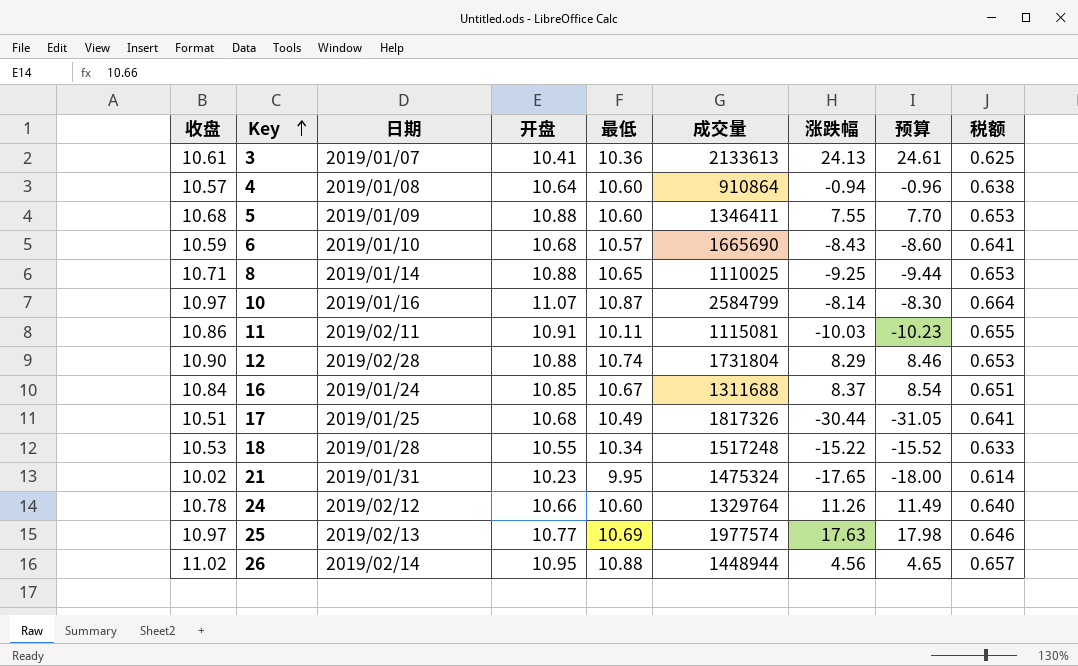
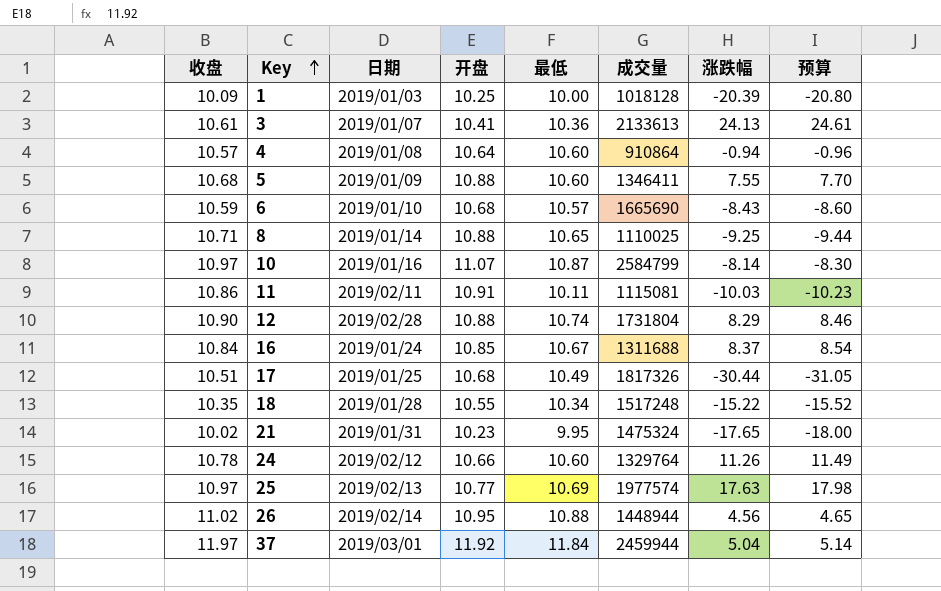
column 税额 | formula: [开盘] * 0.06 -> none
row 1: none -> 10.09 | 2019/01/03 | 10.25 | 10.00 | 1018128 | -20.39 | -20.80
18 | 收盘: 10.53 -> 10.35
row 37: none -> 11.97 | 2019/03/01 | 11.92 | 11.84 | 2459944 | 5.04 | 5.14

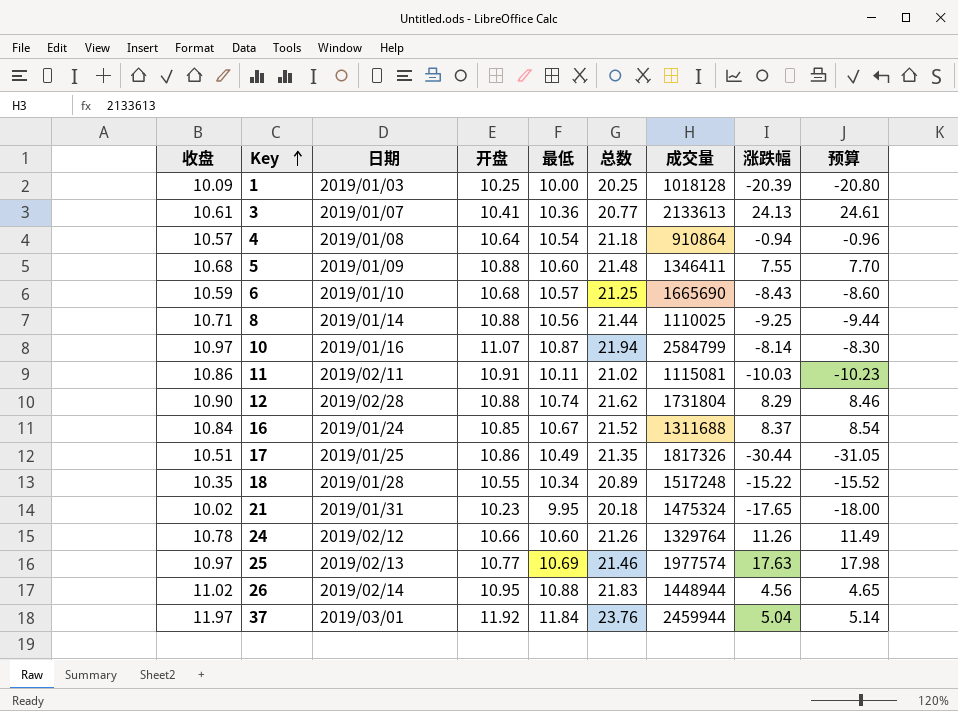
column 总数 | formula: none -> [开盘] + [最低]
4 | 最低: 10.60 -> 10.54
8 | 最低: 10.65 -> 10.56
17 | 开盘: 10.68 -> 10.86

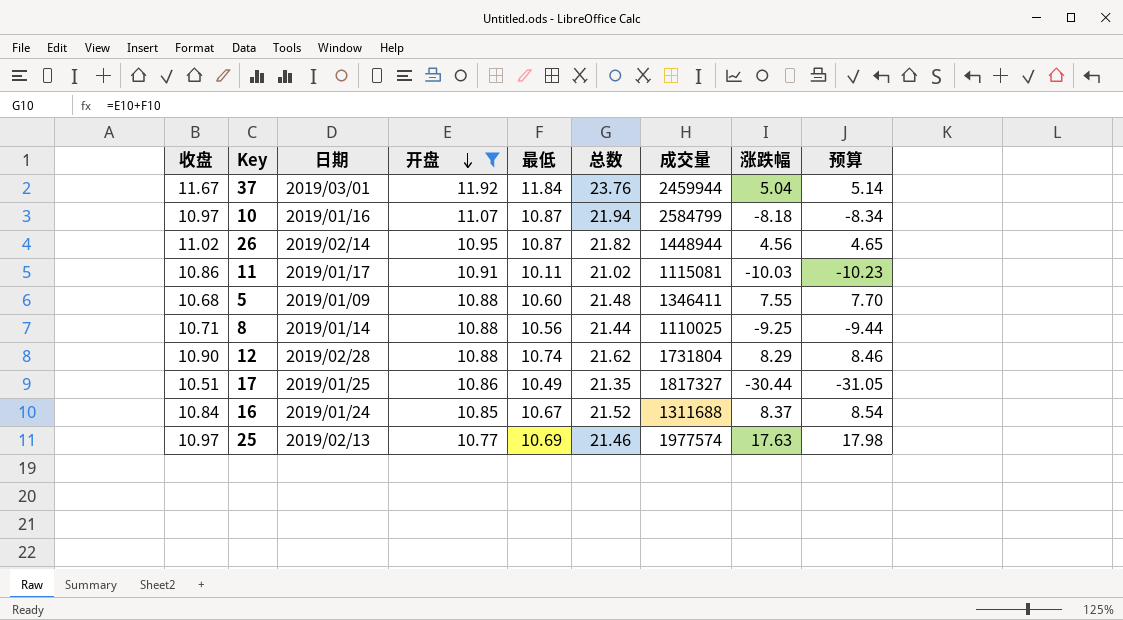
filter: none -> 开盘 >= 10.77
row order: Key ascending -> 开盘 descending
37 | 收盘: 11.97 -> 11.67
10 | 涨跌幅: -8.14 -> -8.18
10 | 预算: -8.30 -> -8.34
26 | 最低: 10.88 -> 10.87
26 | 总数: 21.83 -> 21.82
11 | 日期: 2019/02/11 -> 2019/01/17
17 | 成交量: 1817326 -> 1817327

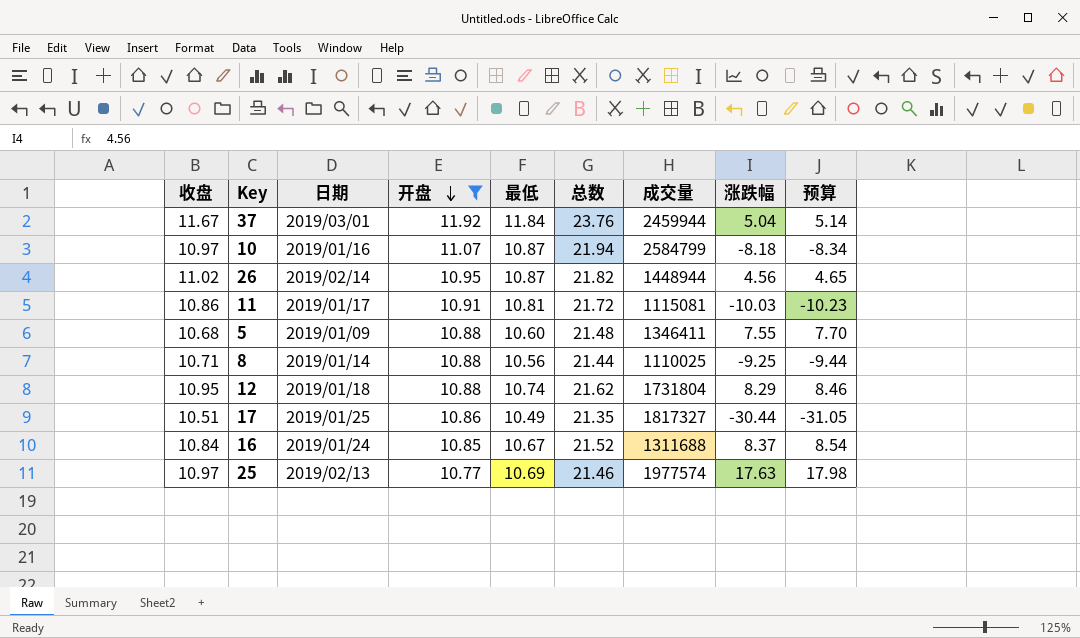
11 | 最低: 10.11 -> 10.81
11 | 总数: 21.02 -> 21.72
12 | 收盘: 10.90 -> 10.95
12 | 日期: 2019/02/28 -> 2019/01/18

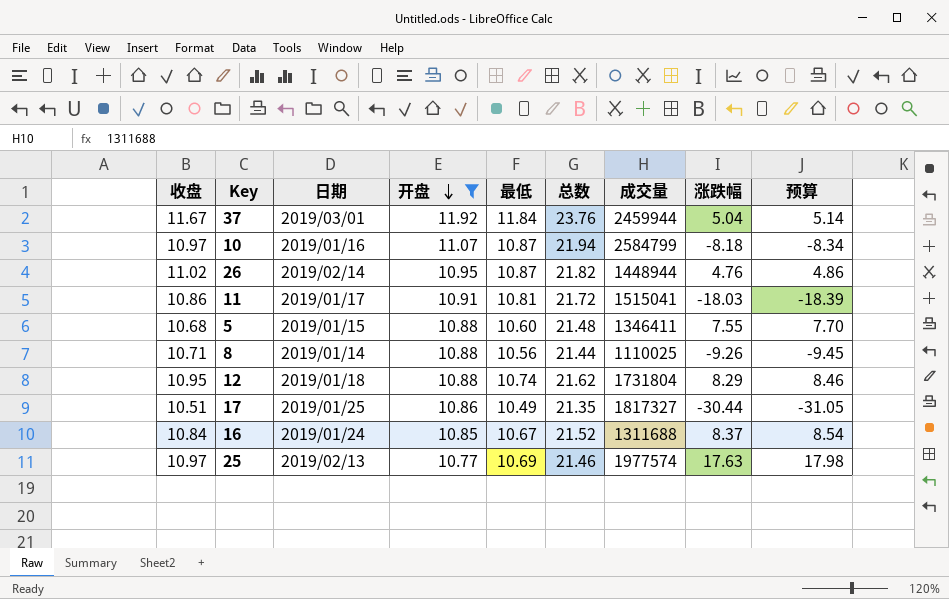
26 | 涨跌幅: 4.56 -> 4.76
26 | 预算: 4.65 -> 4.86
11 | 成交量: 1115081 -> 1515041
11 | 涨跌幅: -10.03 -> -18.03
11 | 预算: -10.23 -> -18.39
5 | 日期: 2019/01/09 -> 2019/01/15
8 | 涨跌幅: -9.25 -> -9.26
8 | 预算: -9.44 -> -9.45

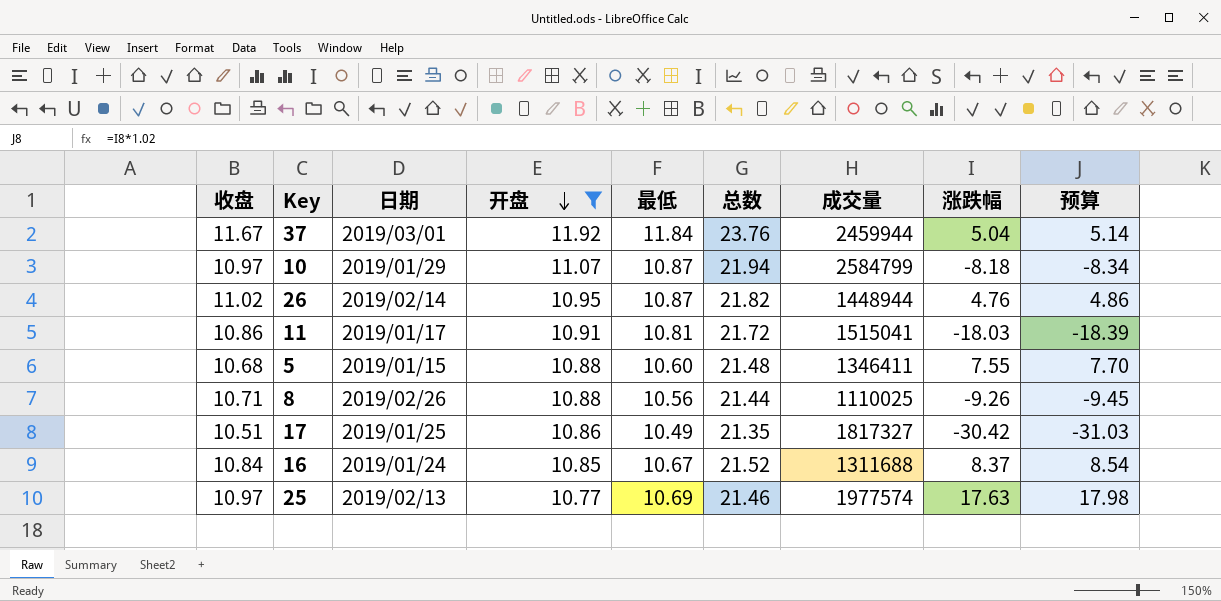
row 12: 10.95 | 2019/01/18 | 10.88 | 10.74 | 21.62 | 1731804 | 8.29 | 8.46 -> none
10 | 日期: 2019/01/16 -> 2019/01/29
8 | 日期: 2019/01/14 -> 2019/02/26
17 | 涨跌幅: -30.44 -> -30.42
17 | 预算: -31.05 -> -31.03

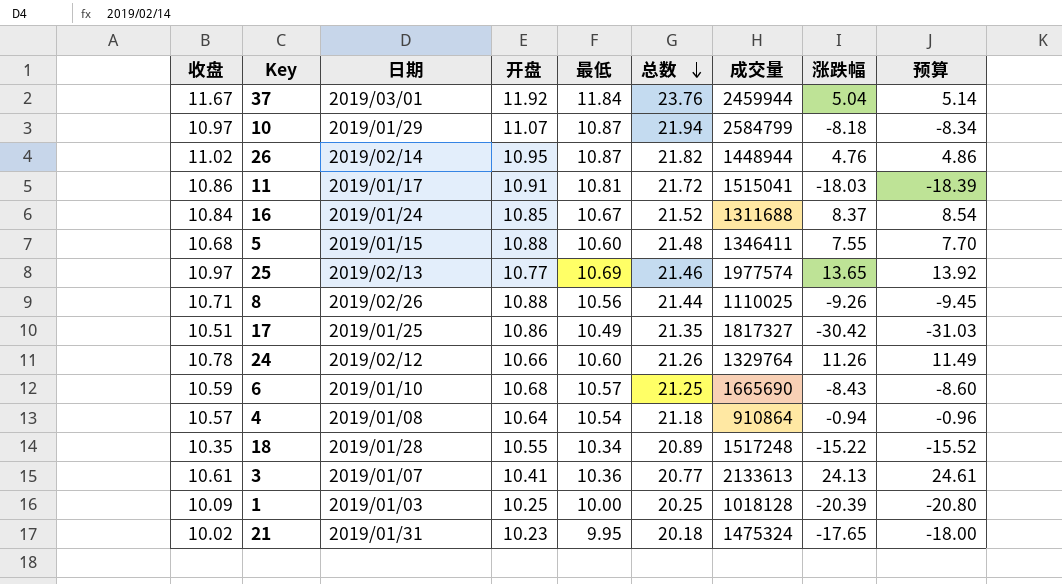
filter: 开盘 >= 10.77 -> none
row order: 开盘 descending -> 总数 descending
25 | 涨跌幅: 17.63 -> 13.65
25 | 预算: 17.98 -> 13.92

